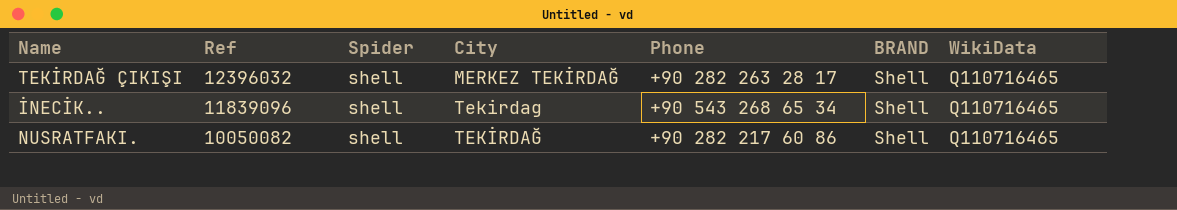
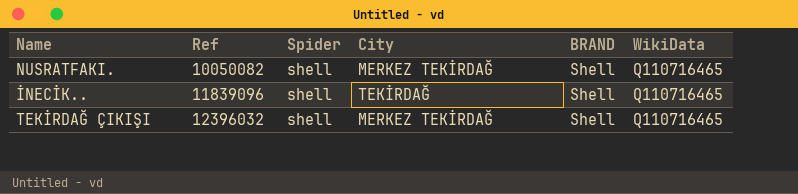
row order: Ref descending -> Ref ascending
column Phone | position: 5 -> none
NUSRATFAKI. | City: TEKİRDAĞ -> MERKEZ TEKİRDAĞ
İNECİK.. | City: Tekirdag -> TEKİRDAĞ

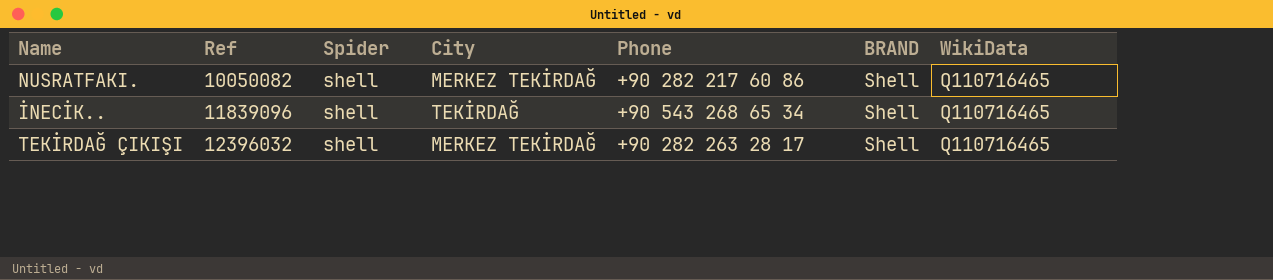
column Phone | position: none -> 5

